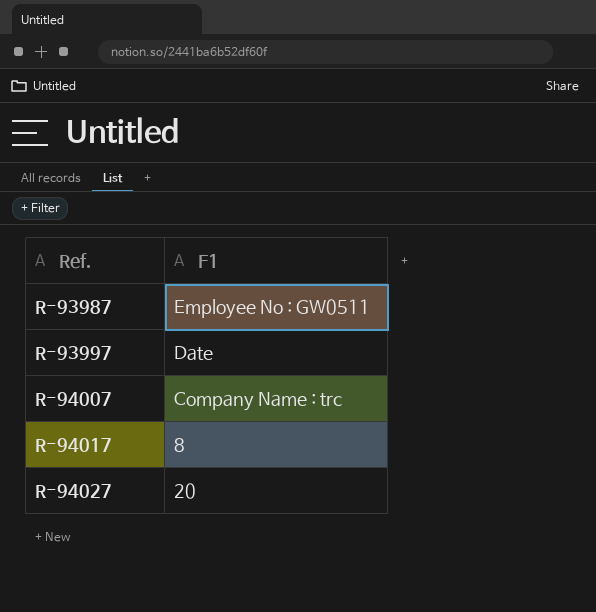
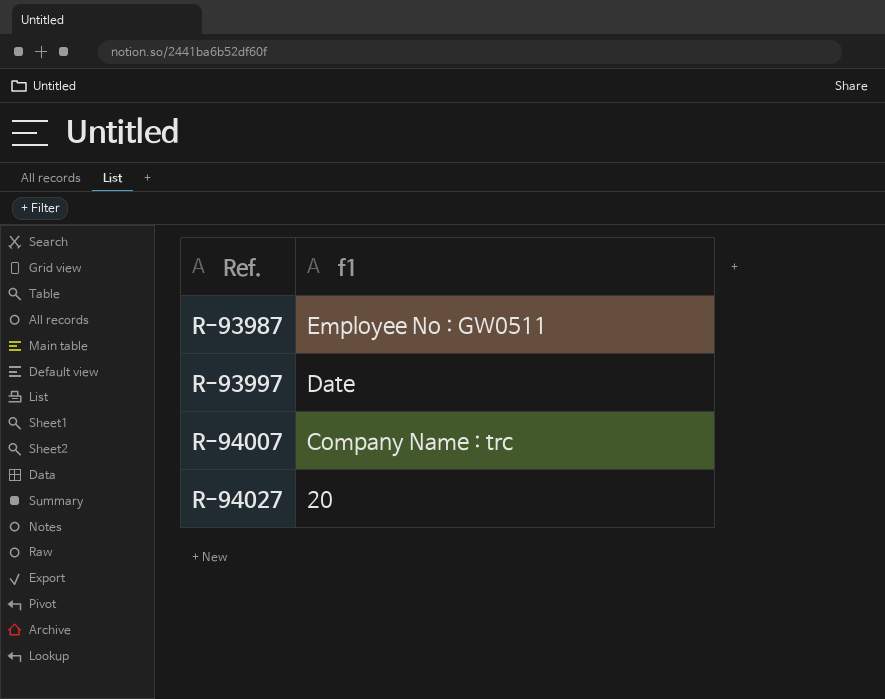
column name: F1 -> f1
row R-94017: 8 -> none

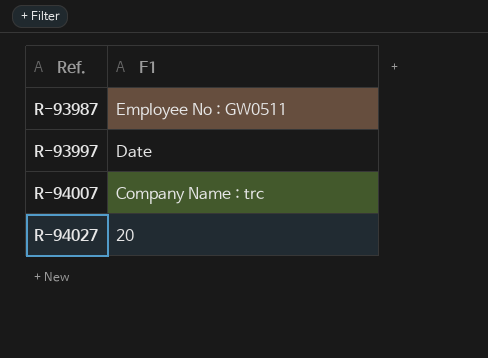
column name: f1 -> F1

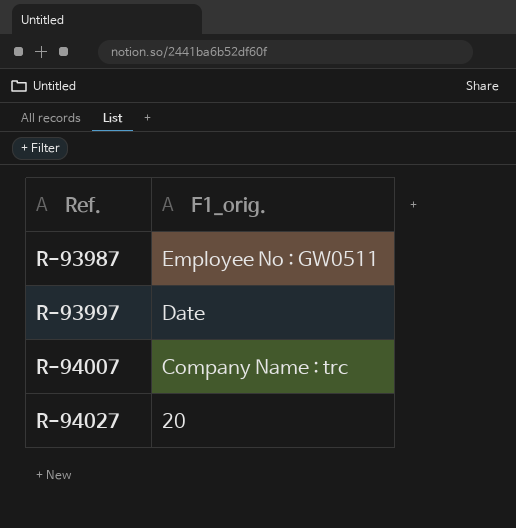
column name: F1 -> F1_orig.

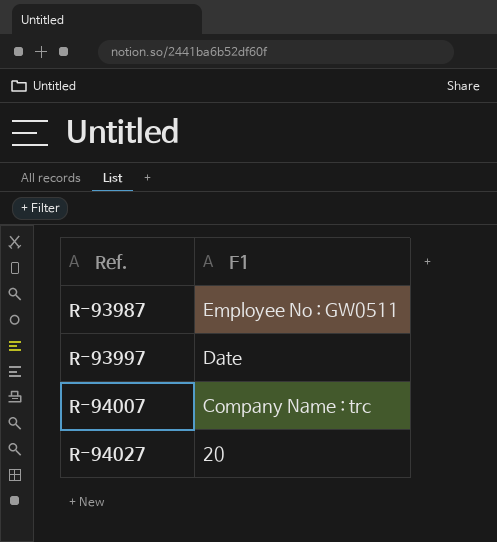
column name: F1_orig. -> F1

